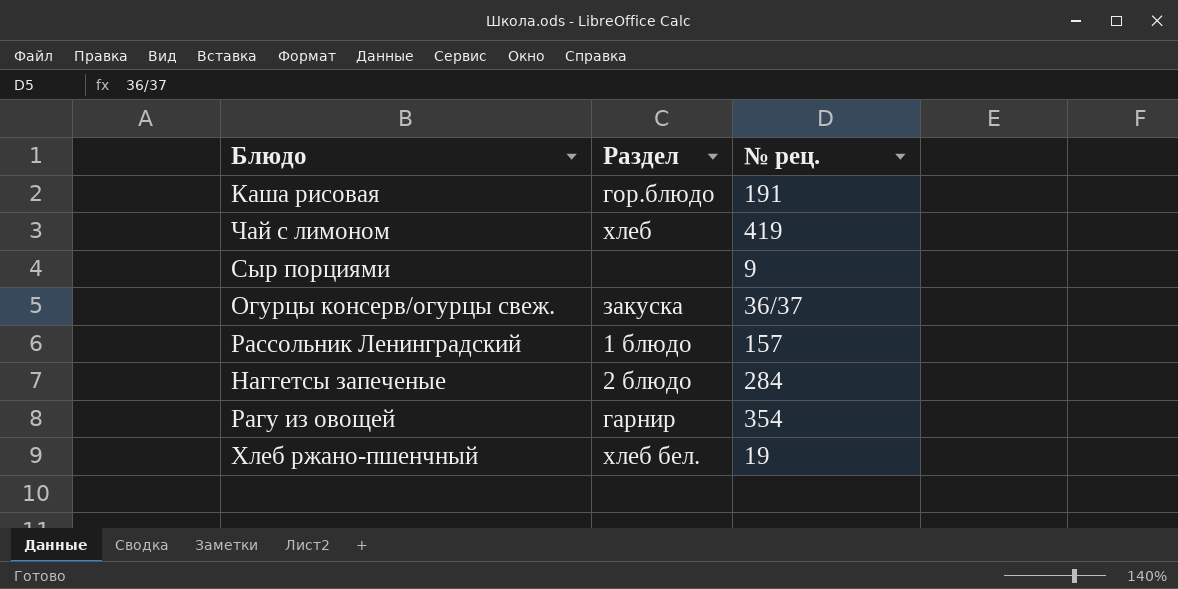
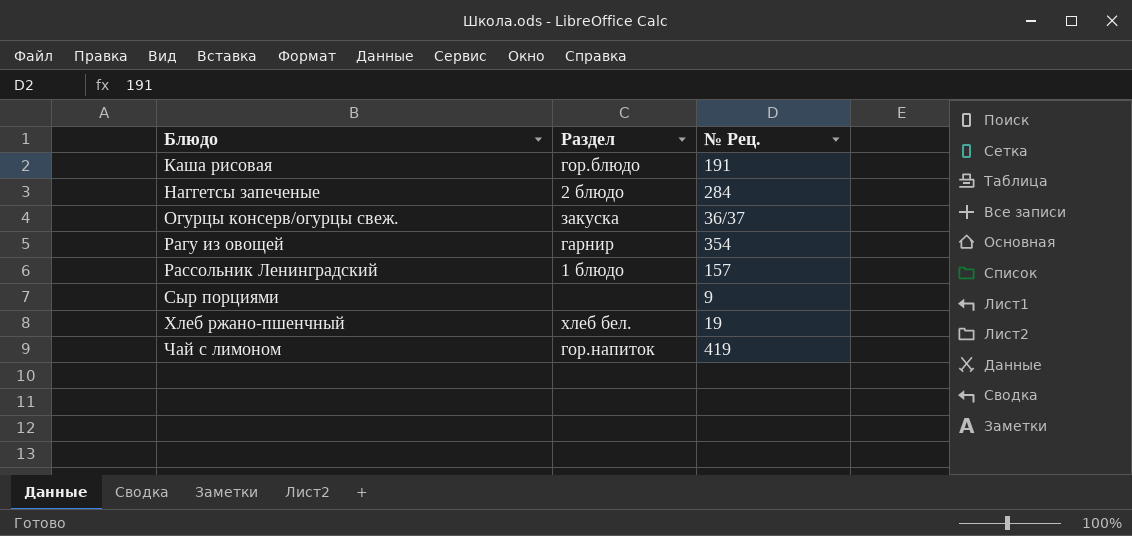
row order: none -> Блюдо ascending
column name: № рец. -> № Рец.
Чай с лимоном | Раздел: хлеб -> гор.напиток

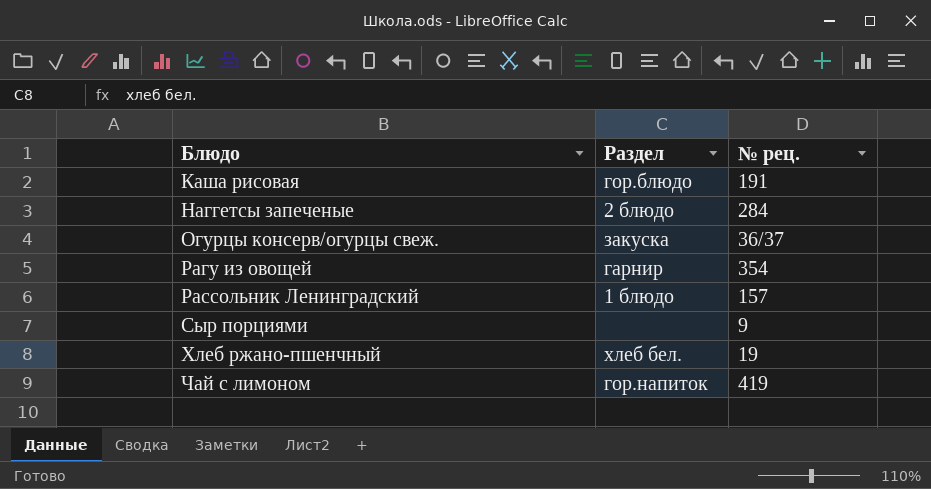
column name: № Рец. -> № рец.

